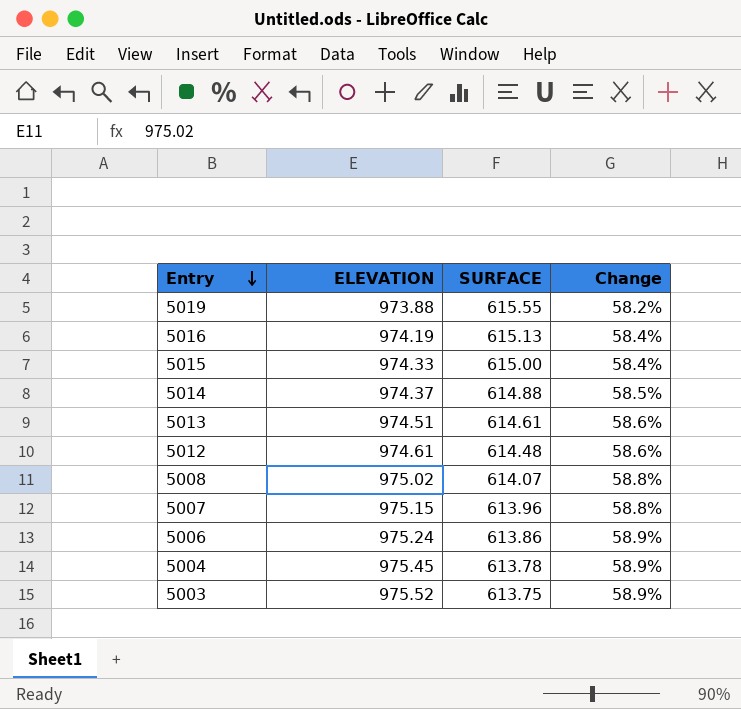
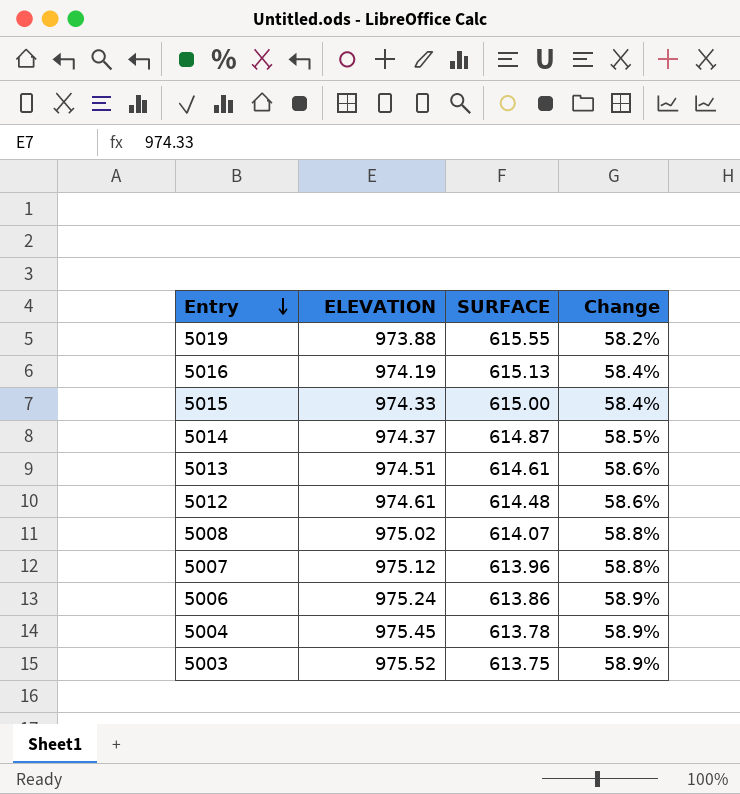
5014 | SURFACE: 614.88 -> 614.87
5007 | ELEVATION: 975.15 -> 975.12

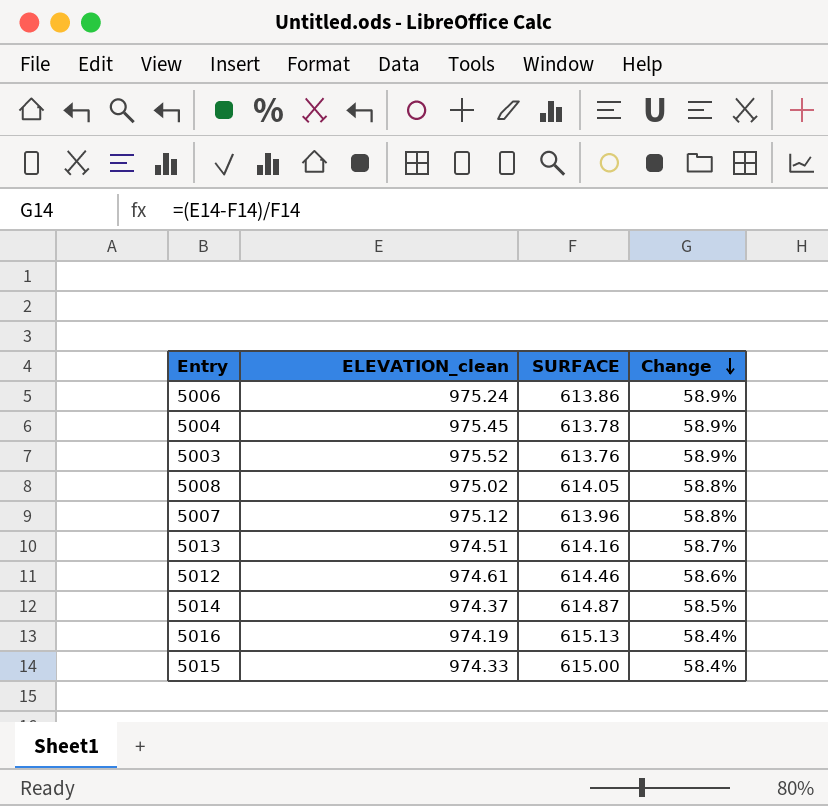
row order: Entry descending -> Change descending
column name: ELEVATION -> ELEVATION_clean
row 5019: 973.88 | 615.55 | 58.2% -> none
5003 | SURFACE: 613.75 -> 613.76
5008 | SURFACE: 614.07 -> 614.05
5013 | SURFACE: 614.61 -> 614.16
5013 | Change: 58.6% -> 58.7%
5012 | SURFACE: 614.48 -> 614.46

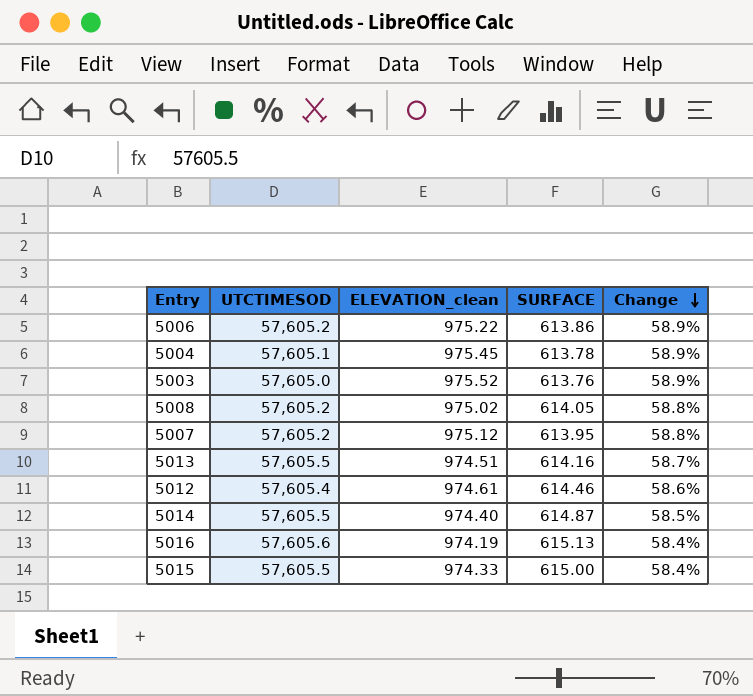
column UTCTIMESOD | position: none -> 2
5006 | ELEVATION_clean: 975.24 -> 975.22
5007 | SURFACE: 613.96 -> 613.95
5014 | ELEVATION_clean: 974.37 -> 974.40

